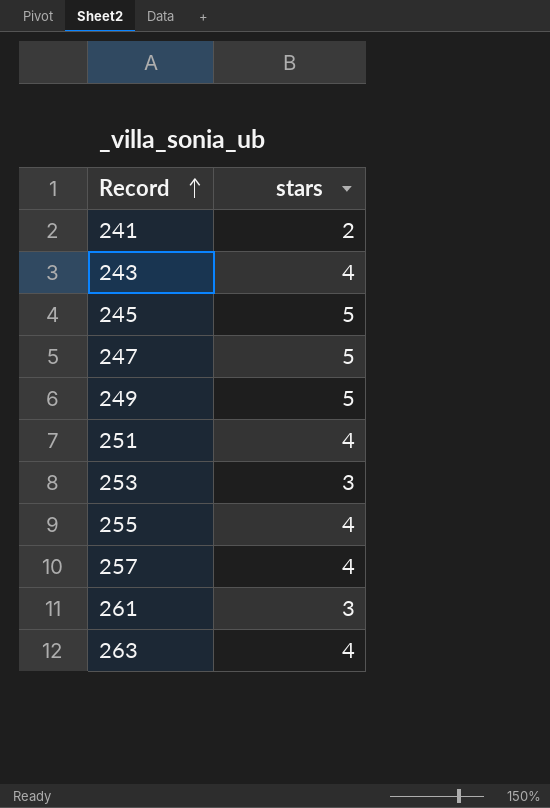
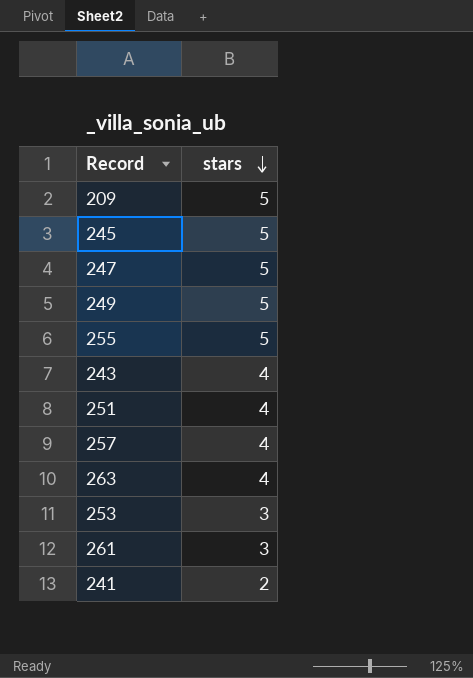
row order: Record ascending -> stars descending
row 209: none -> 5
255 | stars: 4 -> 5

